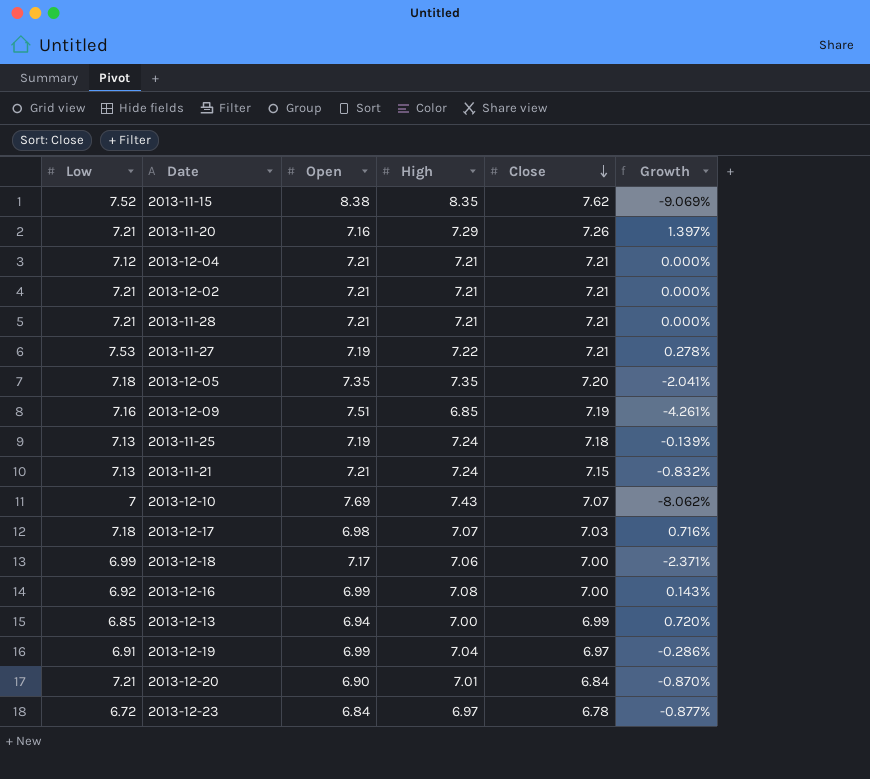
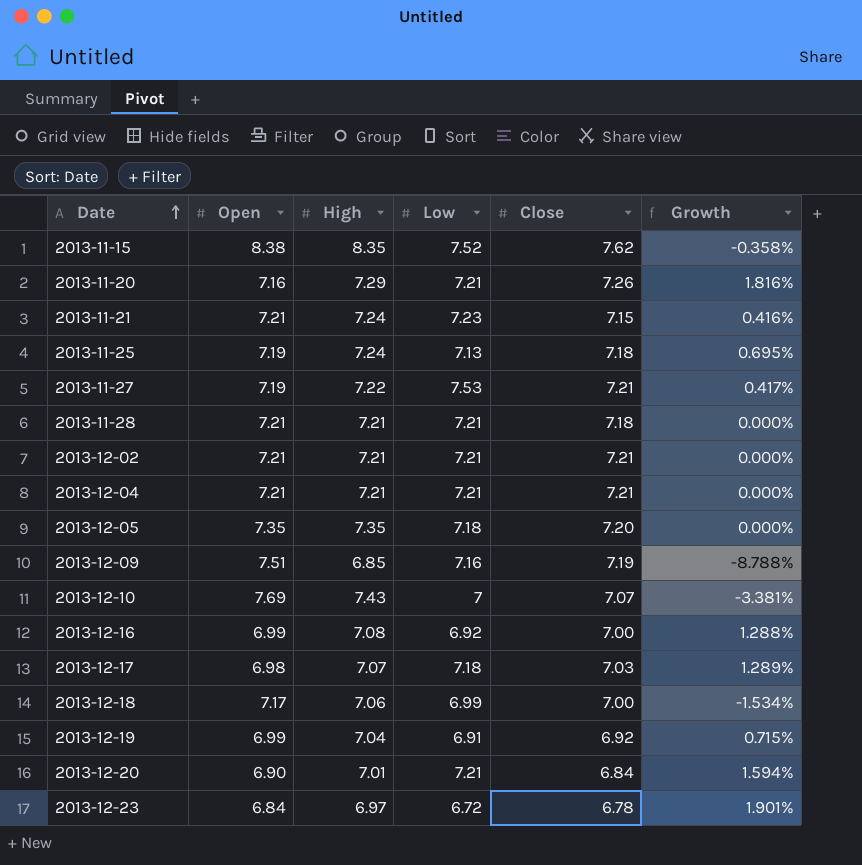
row order: Close descending -> Date ascending
column Low | position: 1 -> 4
column Growth | formula: ([Close] - [Open]) / [Open] -> ([High] - [Open]) / [Open]
row 2013-12-13: 6.85 | 6.94 | 7.00 | 6.99 | 0.720% -> none
2013-11-21 | Low: 7.13 -> 7.23
2013-11-28 | Close: 7.21 -> 7.18
2013-12-04 | Low: 7.12 -> 7.21
2013-12-19 | Close: 6.97 -> 6.92

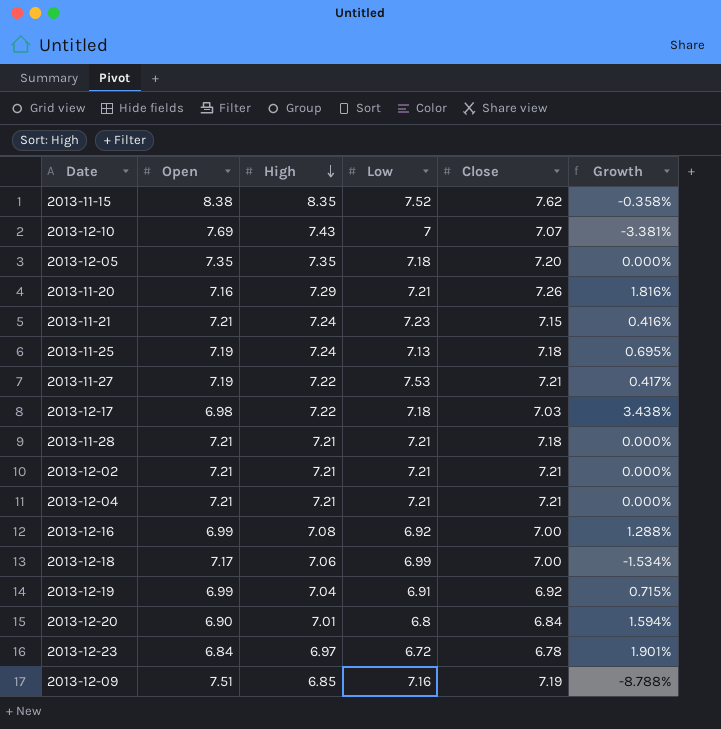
row order: Date ascending -> High descending
2013-12-17 | High: 7.07 -> 7.22
2013-12-17 | Growth: 1.289% -> 3.438%
2013-12-20 | Low: 7.21 -> 6.8

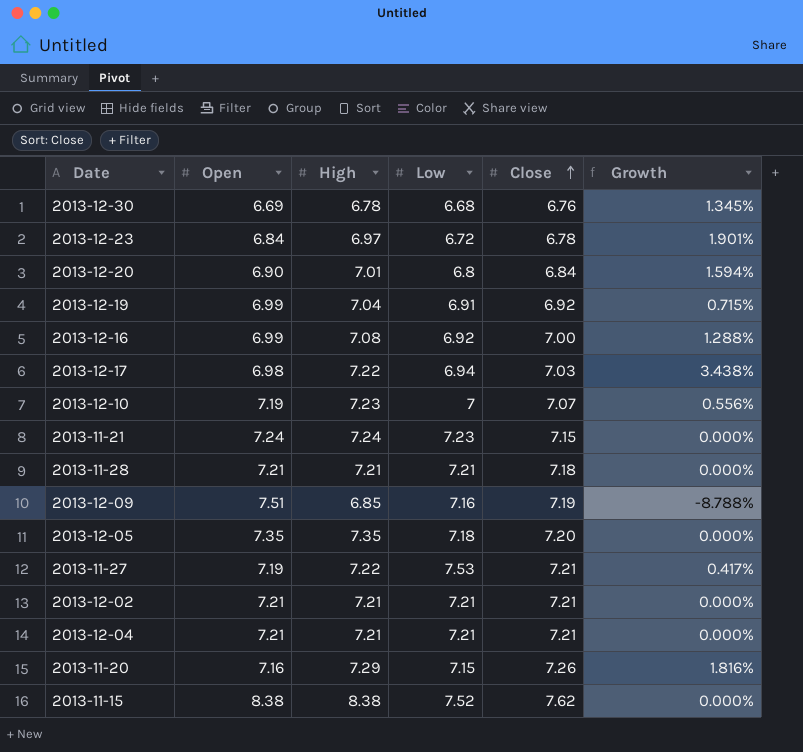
row order: High descending -> Close ascending
row 2013-11-25: 7.19 | 7.24 | 7.13 | 7.18 | 0.695% -> none
row 2013-12-18: 7.17 | 7.06 | 6.99 | 7.00 | -1.534% -> none
row 2013-12-30: none -> 6.69 | 6.78 | 6.68 | 6.76 | 1.345%
2013-12-17 | Low: 7.18 -> 6.94
2013-12-10 | Open: 7.69 -> 7.19
2013-12-10 | High: 7.43 -> 7.23
2013-12-10 | Growth: -3.381% -> 0.556%
2013-11-21 | Open: 7.21 -> 7.24
2013-11-21 | Growth: 0.416% -> 0.000%
2013-11-20 | Low: 7.21 -> 7.15
2013-11-15 | High: 8.35 -> 8.38
2013-11-15 | Growth: -0.358% -> 0.000%

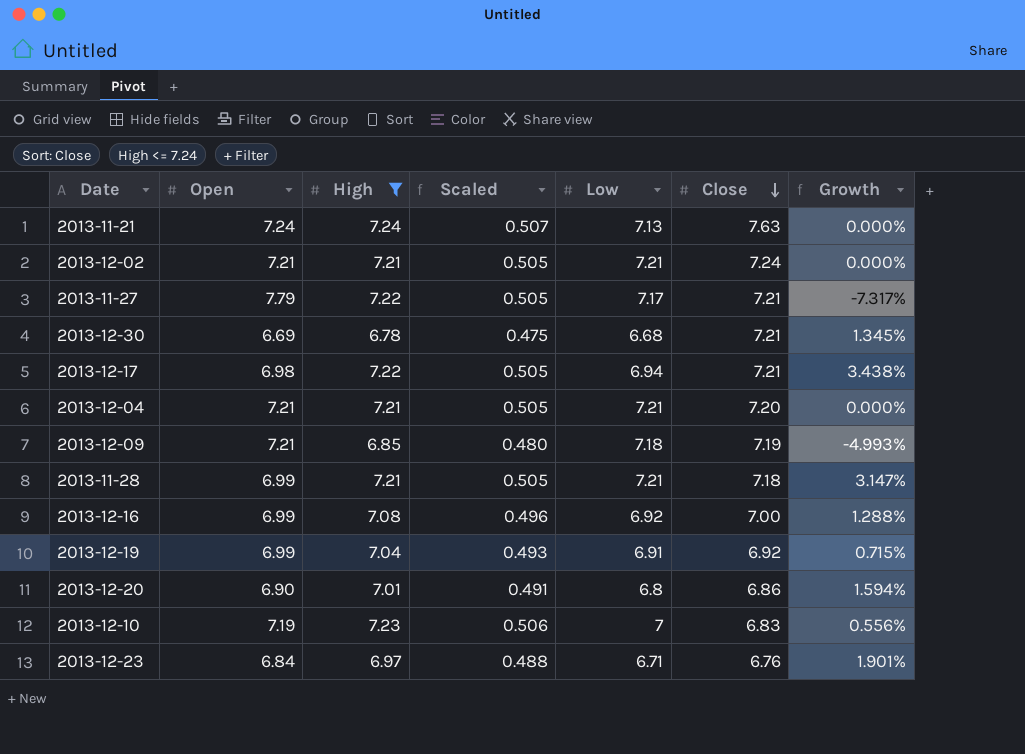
filter: none -> High <= 7.24
row order: Close ascending -> Close descending
column Scaled | formula: none -> [High] * 0.07
2013-11-21 | Low: 7.23 -> 7.13
2013-11-21 | Close: 7.15 -> 7.63
2013-12-02 | Close: 7.21 -> 7.24
2013-11-27 | Open: 7.19 -> 7.79
2013-11-27 | Low: 7.53 -> 7.17
2013-11-27 | Growth: 0.417% -> -7.317%
2013-12-30 | Close: 6.76 -> 7.21
2013-12-17 | Close: 7.03 -> 7.21
2013-12-04 | Close: 7.21 -> 7.20
2013-12-09 | Open: 7.51 -> 7.21
2013-12-09 | Low: 7.16 -> 7.18
2013-12-09 | Growth: -8.788% -> -4.993%
2013-11-28 | Open: 7.21 -> 6.99
2013-11-28 | Growth: 0.000% -> 3.147%
2013-12-20 | Close: 6.84 -> 6.86
2013-12-10 | Close: 7.07 -> 6.83
2013-12-23 | Low: 6.72 -> 6.71
2013-12-23 | Close: 6.78 -> 6.76

